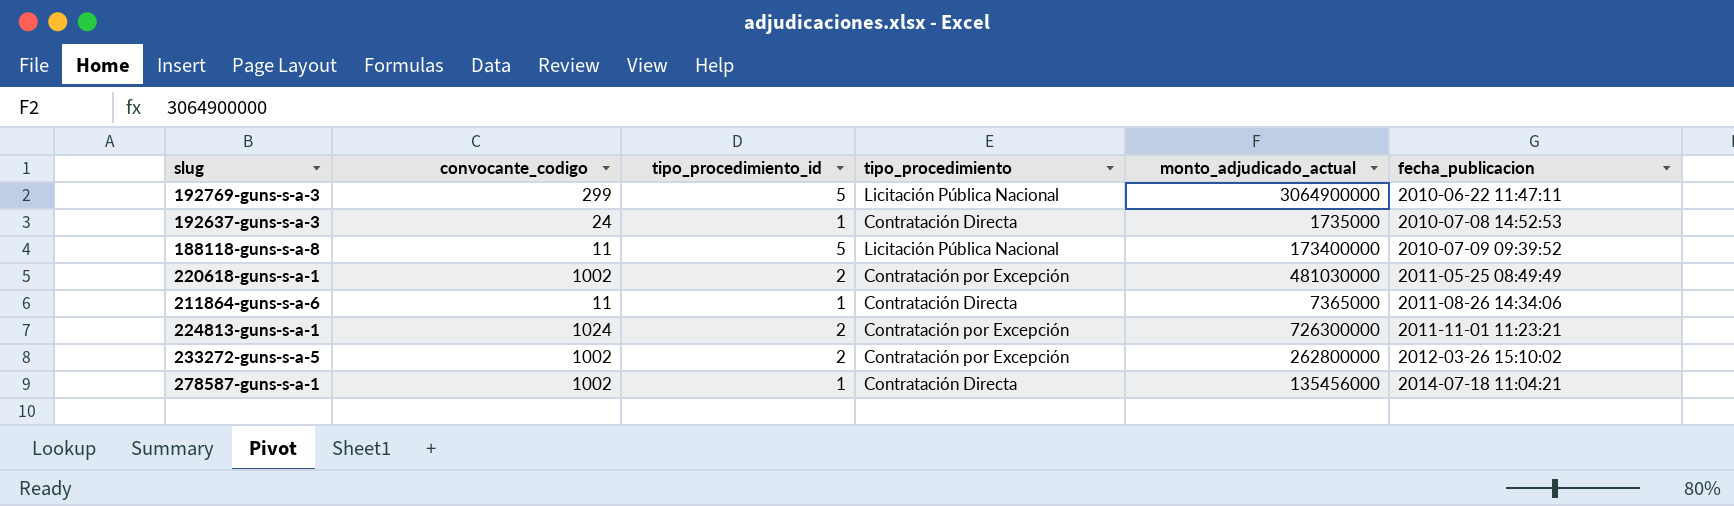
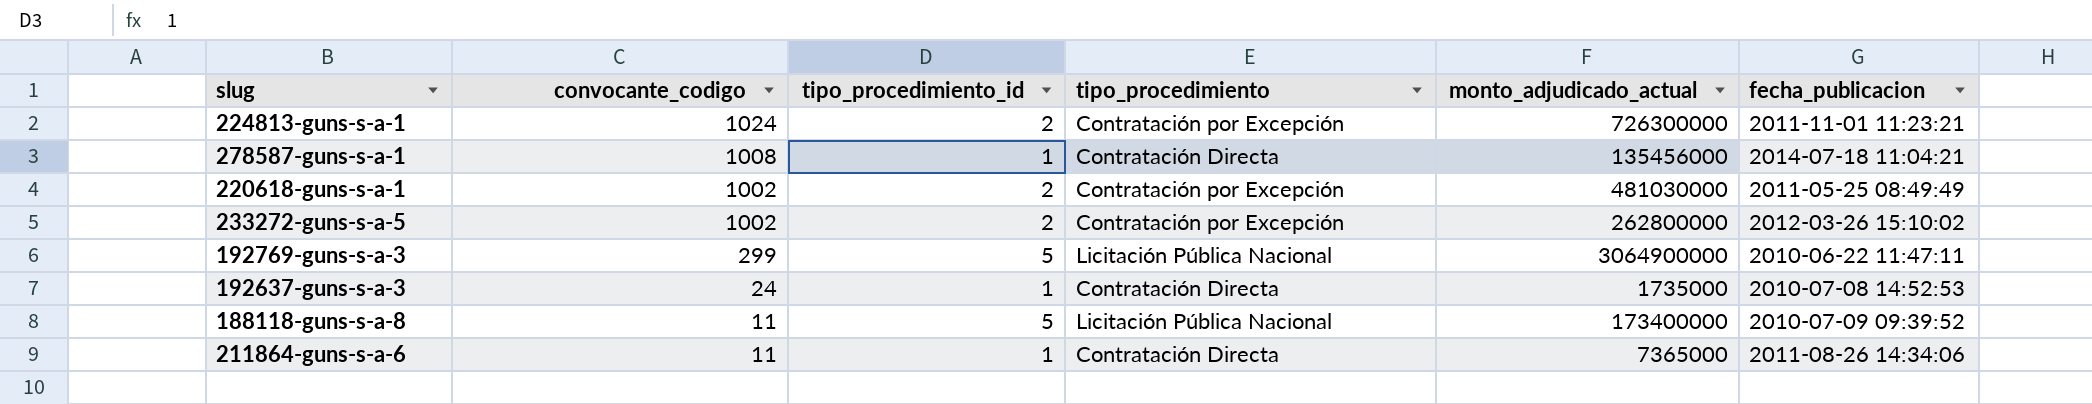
row order: fecha_publicacion ascending -> convocante_codigo descending
278587-guns-s-a-1 | convocante_codigo: 1002 -> 1008

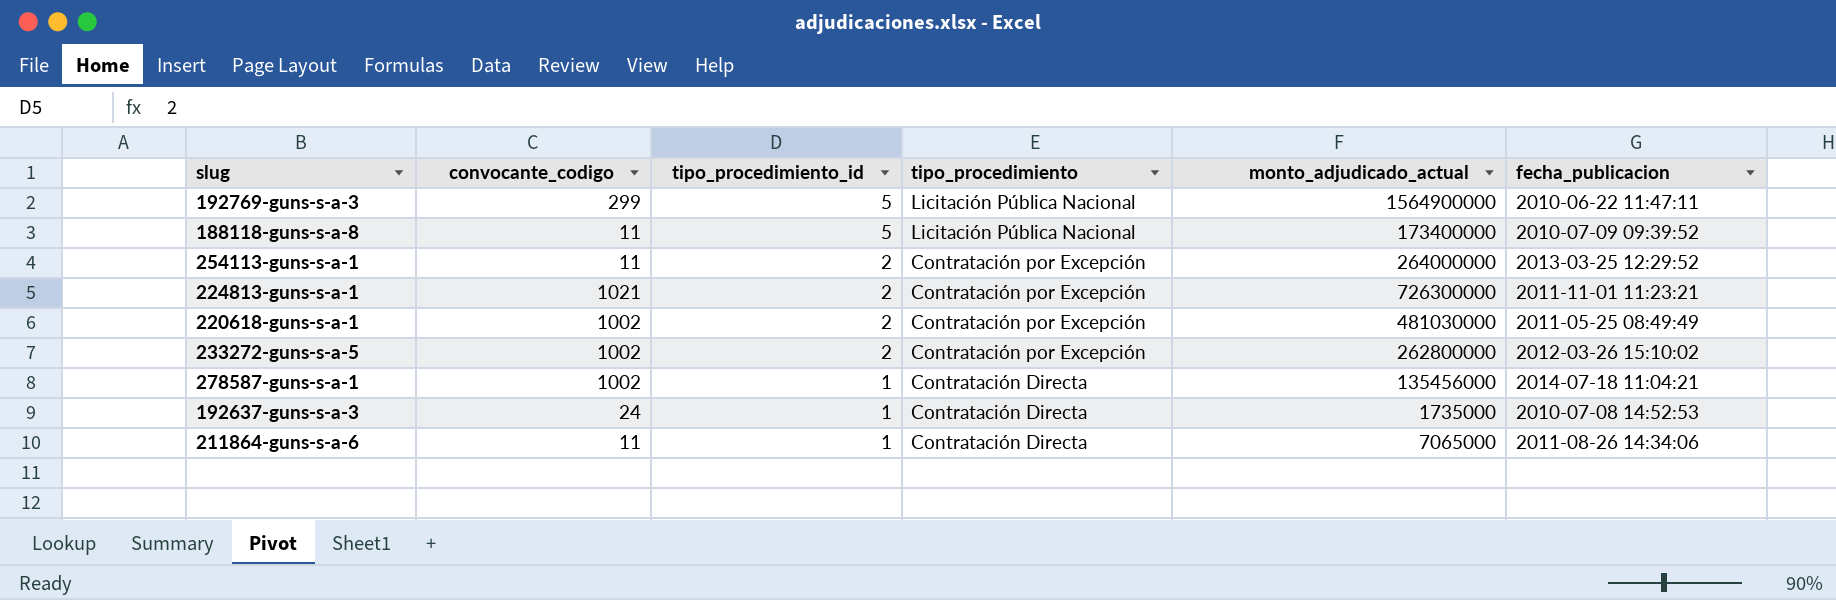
row order: convocante_codigo descending -> tipo_procedimiento_id descending
192769-guns-s-a-3 | monto_adjudicado_actual: 3064900000 -> 1564900000
row 254113-guns-s-a-1: none -> 11 | 2 | Contratación por Excepción | 264000000 | 2013-03-25 12:29:52
224813-guns-s-a-1 | convocante_codigo: 1024 -> 1021
278587-guns-s-a-1 | convocante_codigo: 1008 -> 1002
211864-guns-s-a-6 | monto_adjudicado_actual: 7365000 -> 7065000

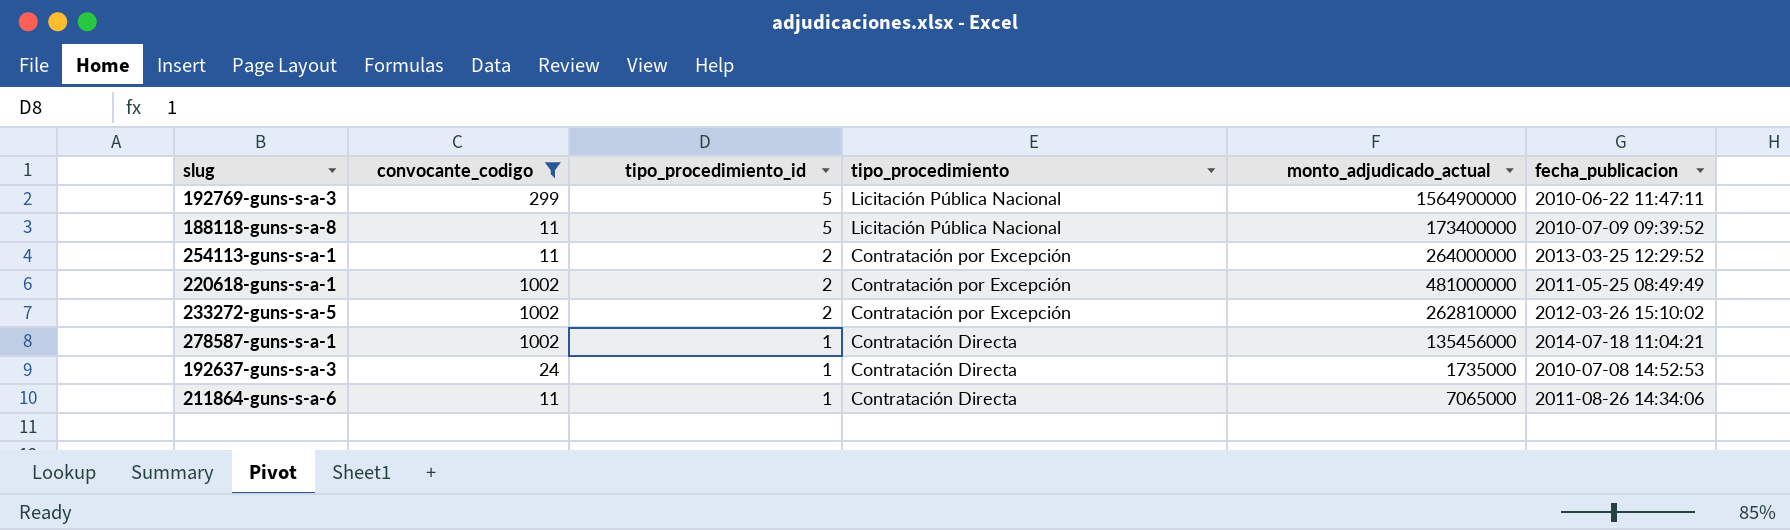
filter: none -> convocante_codigo != 1021
220618-guns-s-a-1 | monto_adjudicado_actual: 481030000 -> 481000000
233272-guns-s-a-5 | monto_adjudicado_actual: 262800000 -> 262810000

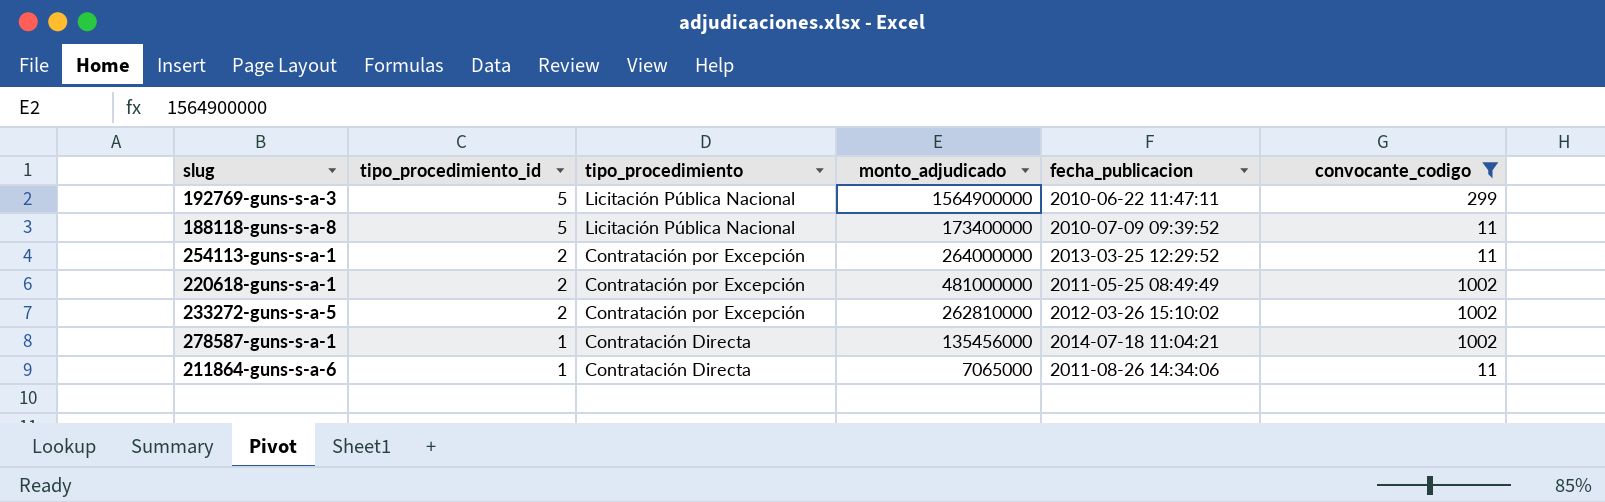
column name: monto_adjudicado_actual -> monto_adjudicado
column convocante_codigo | position: 2 -> 6
row 192637-guns-s-a-3: 24 | 1 | Contratación Directa | 1735000 | 2010-07-08 14:52:53 -> none

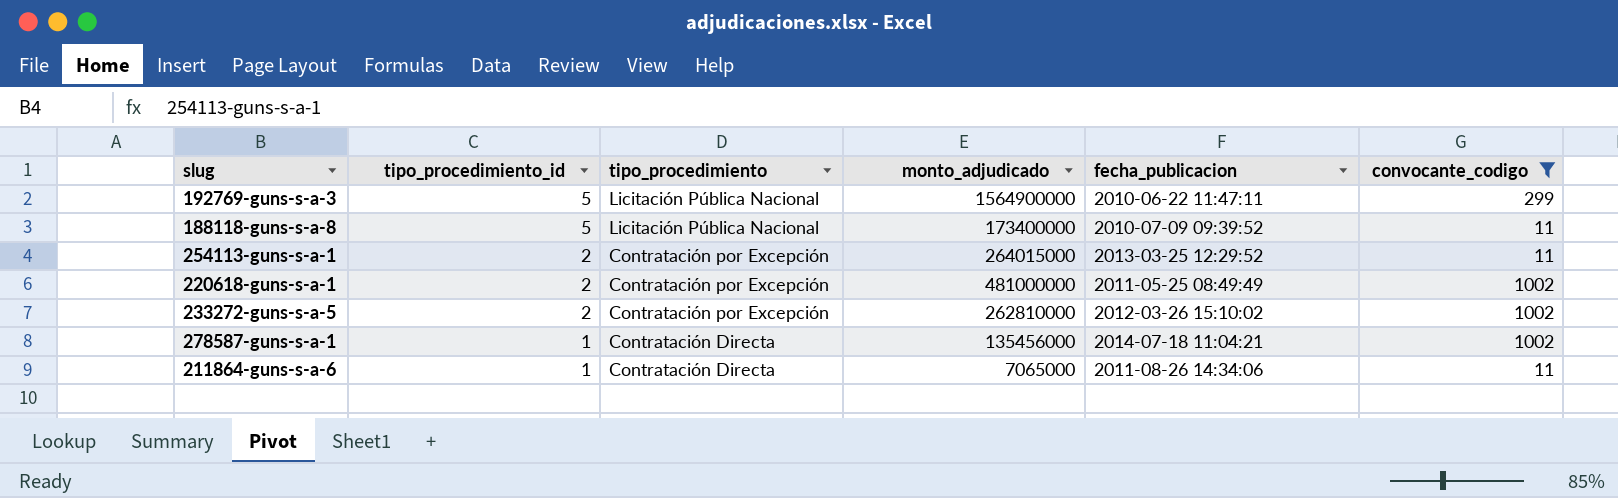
254113-guns-s-a-1 | monto_adjudicado: 264000000 -> 264015000

